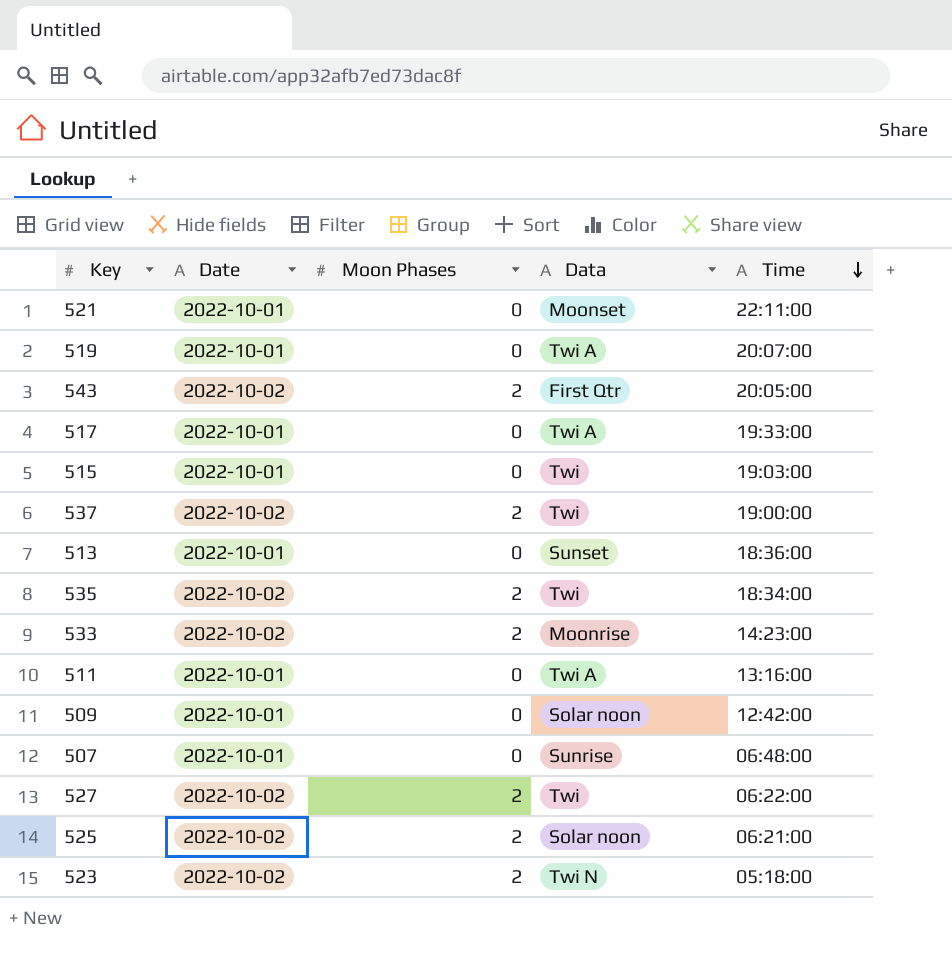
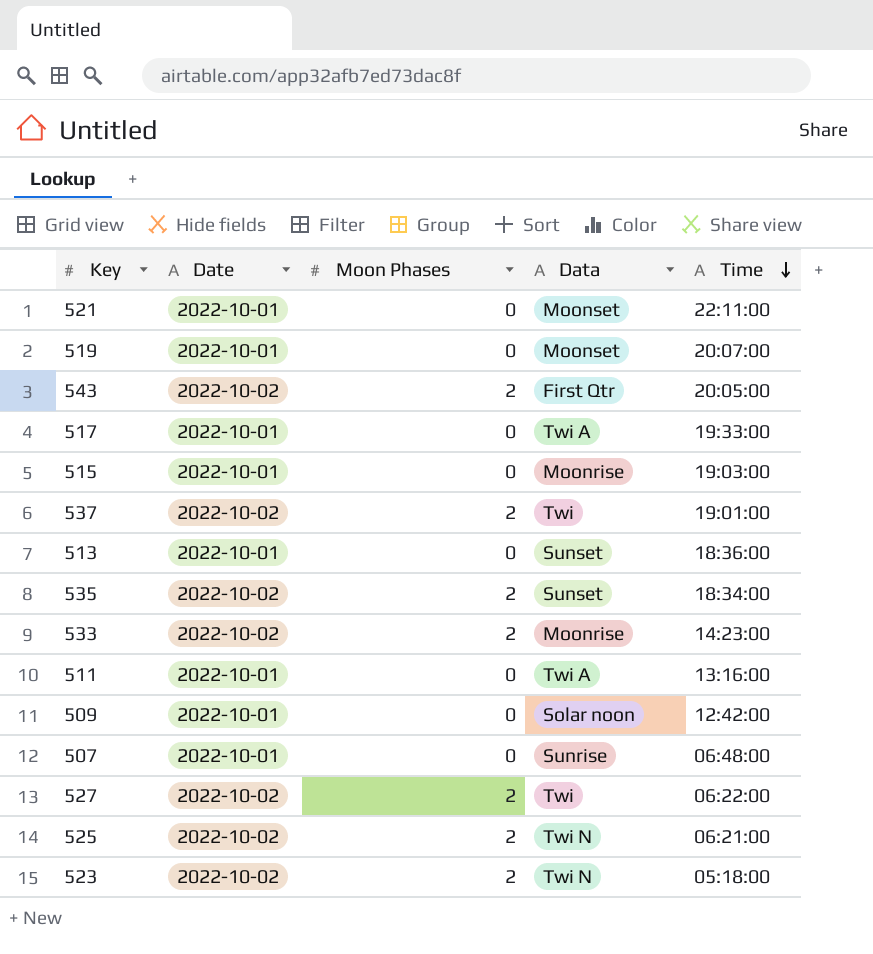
519 | Data: Twi A -> Moonset
515 | Data: Twi -> Moonrise
537 | Time: 19:00:00 -> 19:01:00
535 | Data: Twi -> Sunset
525 | Data: Solar noon -> Twi N

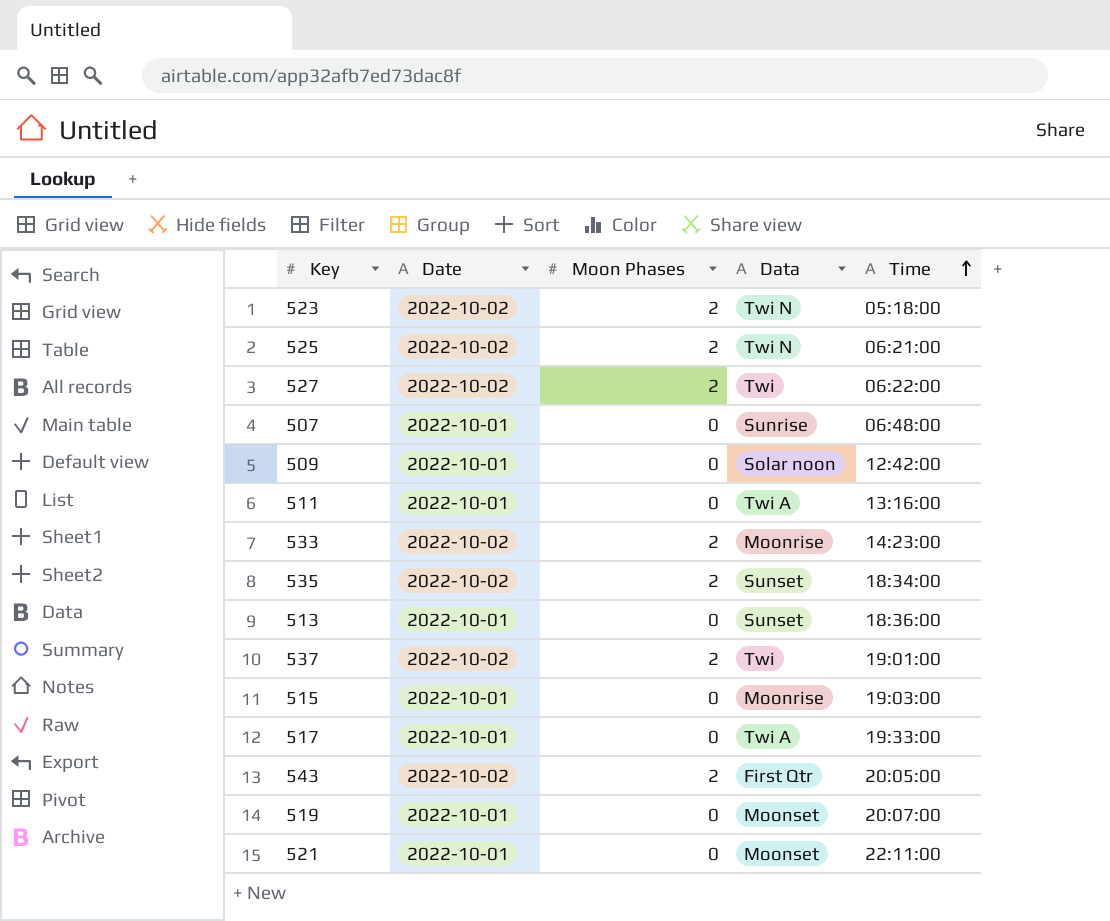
row order: Time descending -> Time ascending

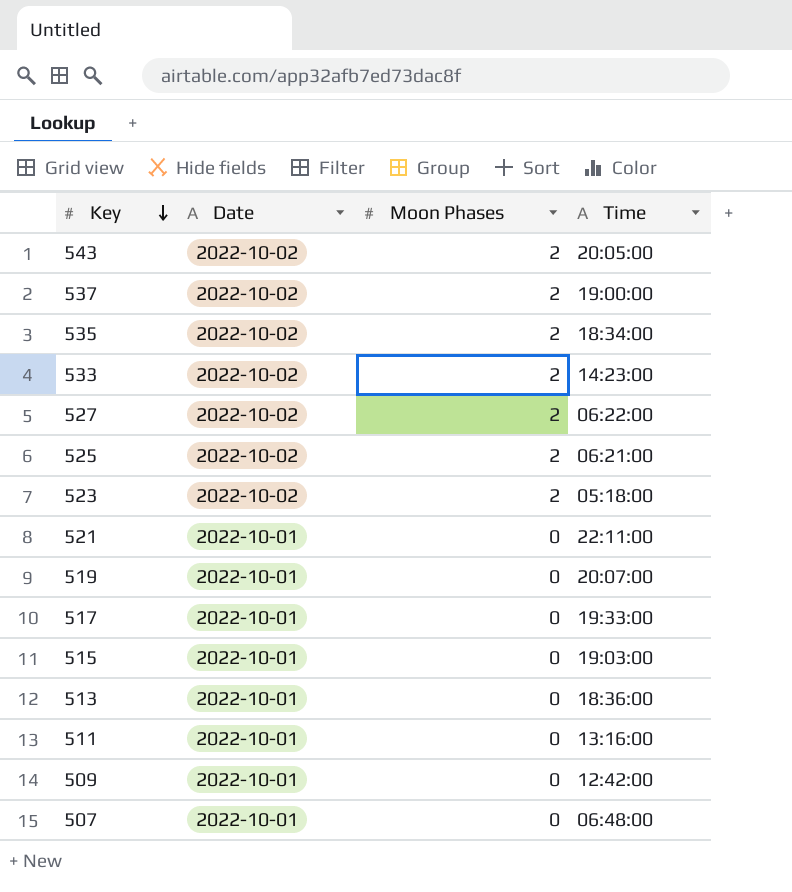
row order: Time ascending -> Key descending
column Data | position: 4 -> none
537 | Time: 19:01:00 -> 19:00:00

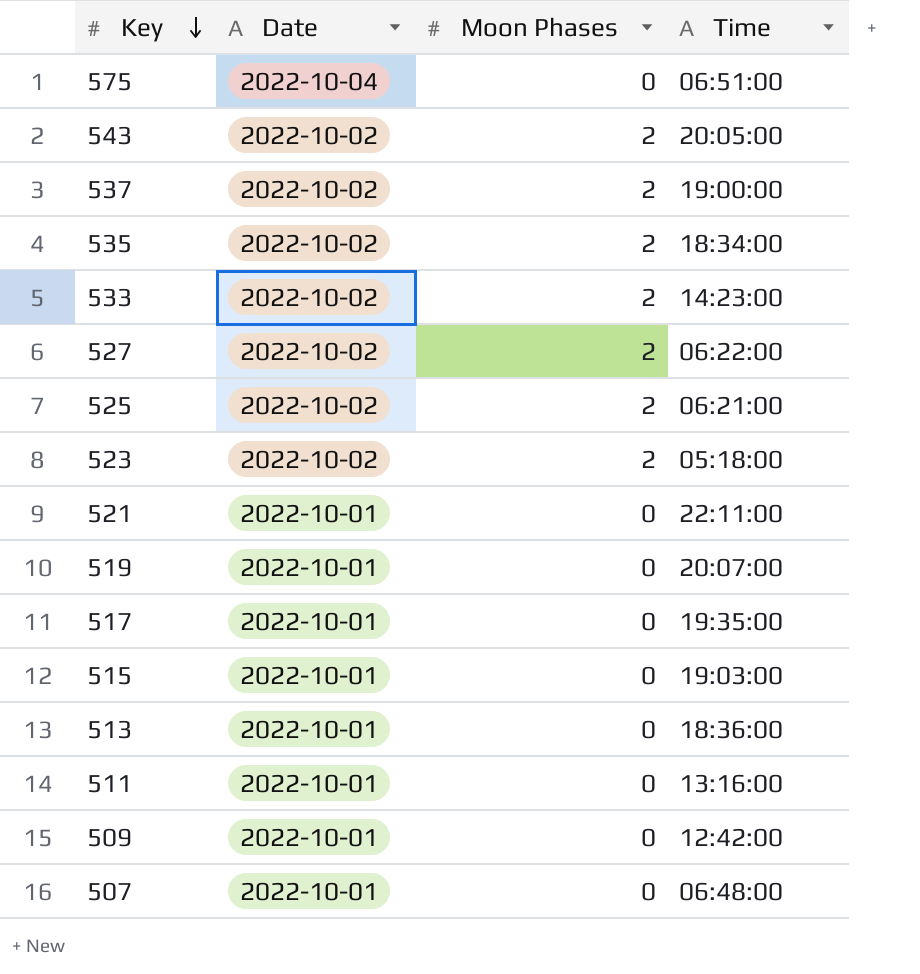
row 575: none -> 2022-10-04 | 0 | 06:51:00
517 | Time: 19:33:00 -> 19:35:00

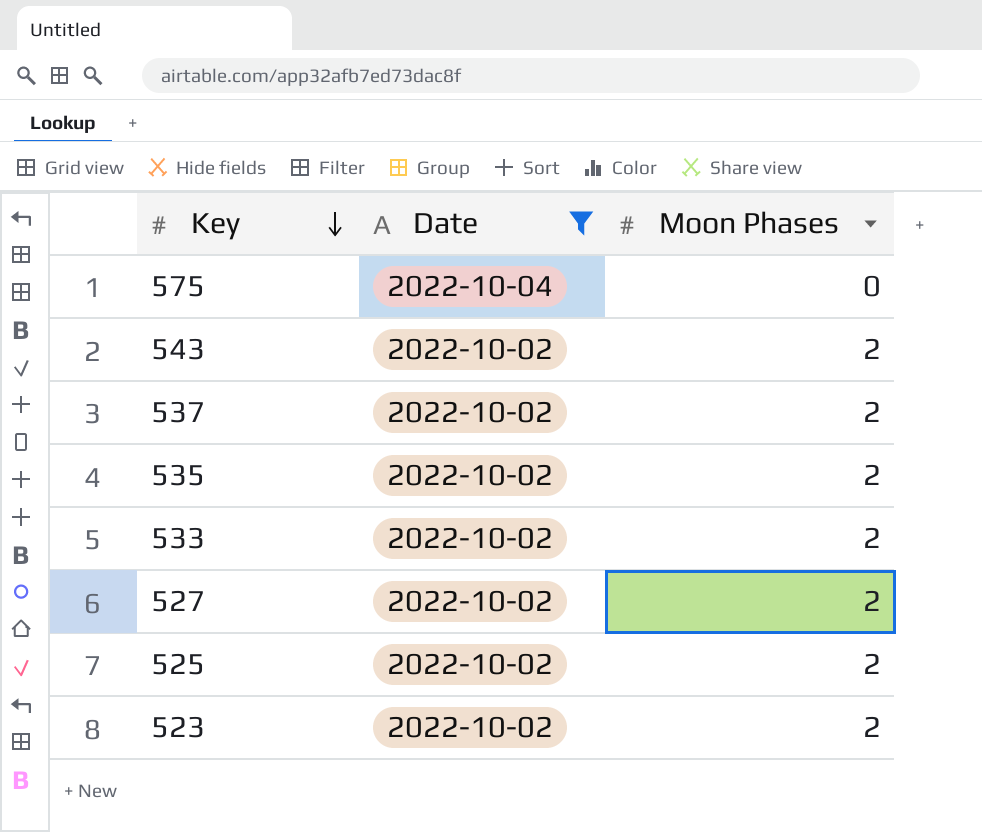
filter: none -> Date != 2022-10-01
column Time | position: 4 -> none

